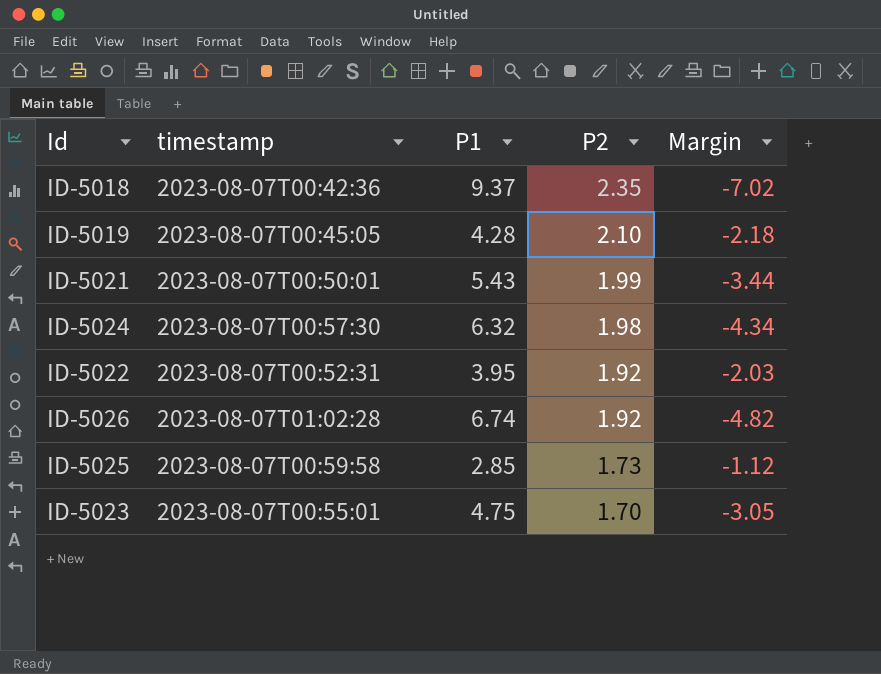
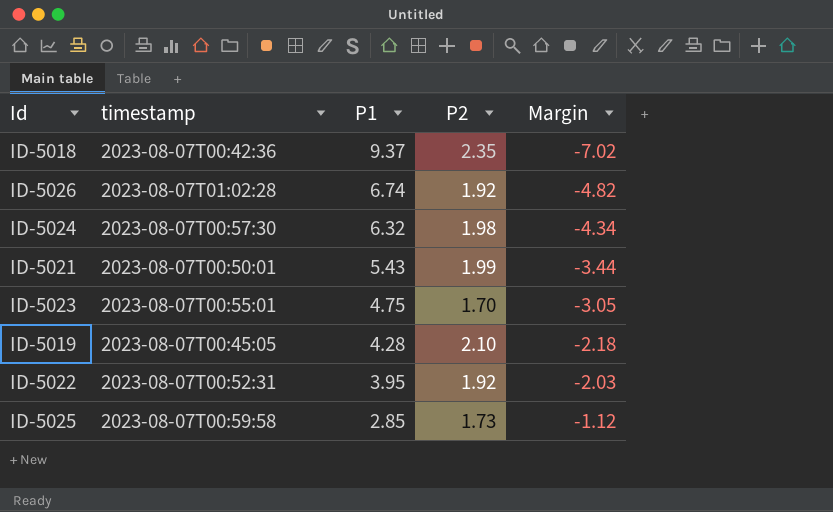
row order: P2 descending -> P1 descending

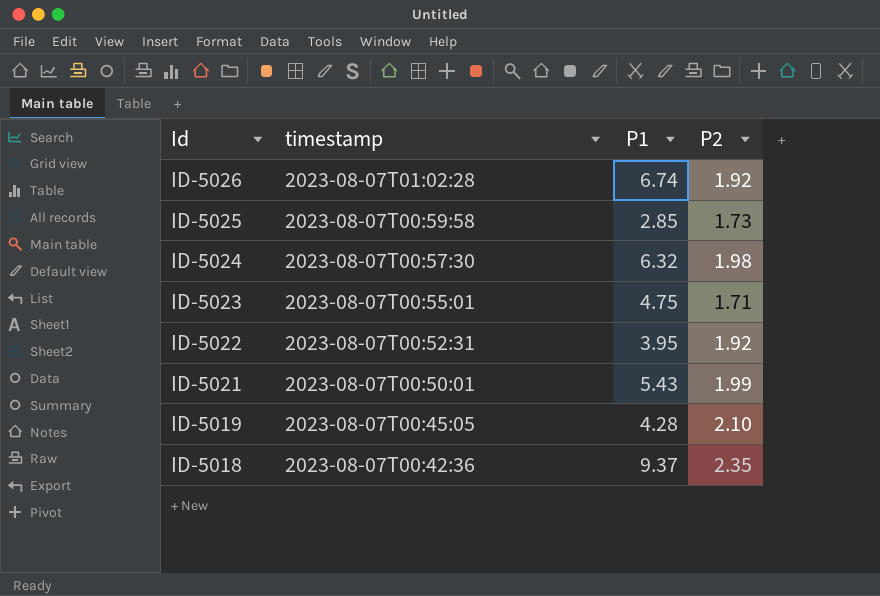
row order: P1 descending -> Id descending
column Margin | formula: [P2] - [P1] -> none
ID-5023 | P2: 1.70 -> 1.71

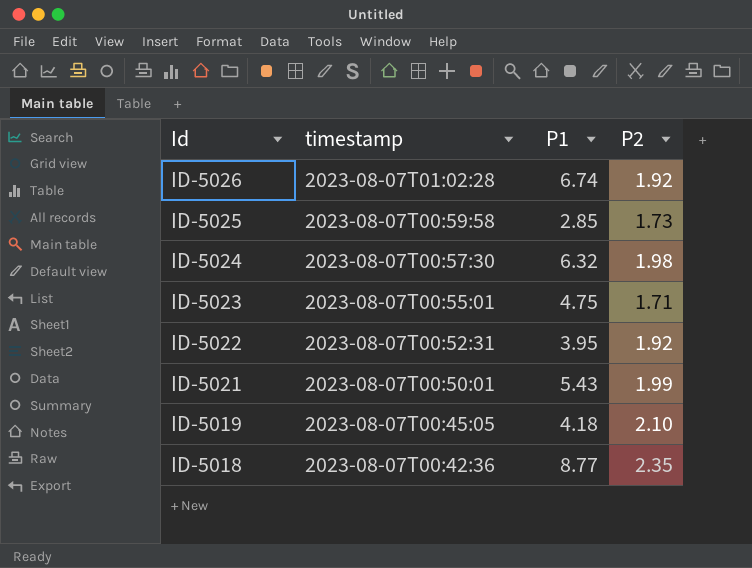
ID-5019 | P1: 4.28 -> 4.18
ID-5018 | P1: 9.37 -> 8.77

